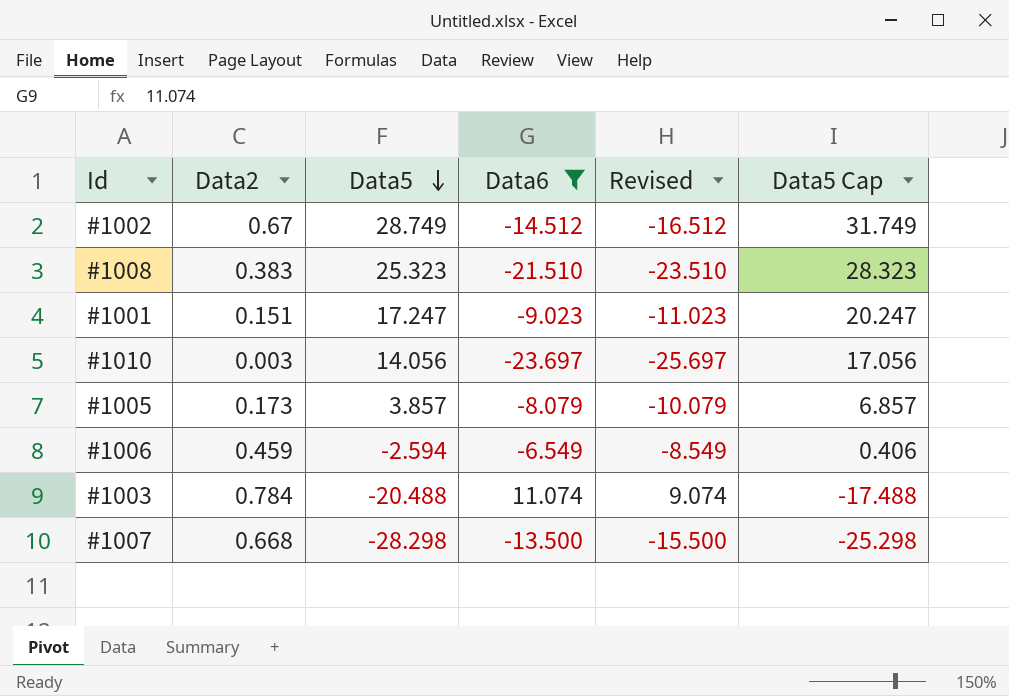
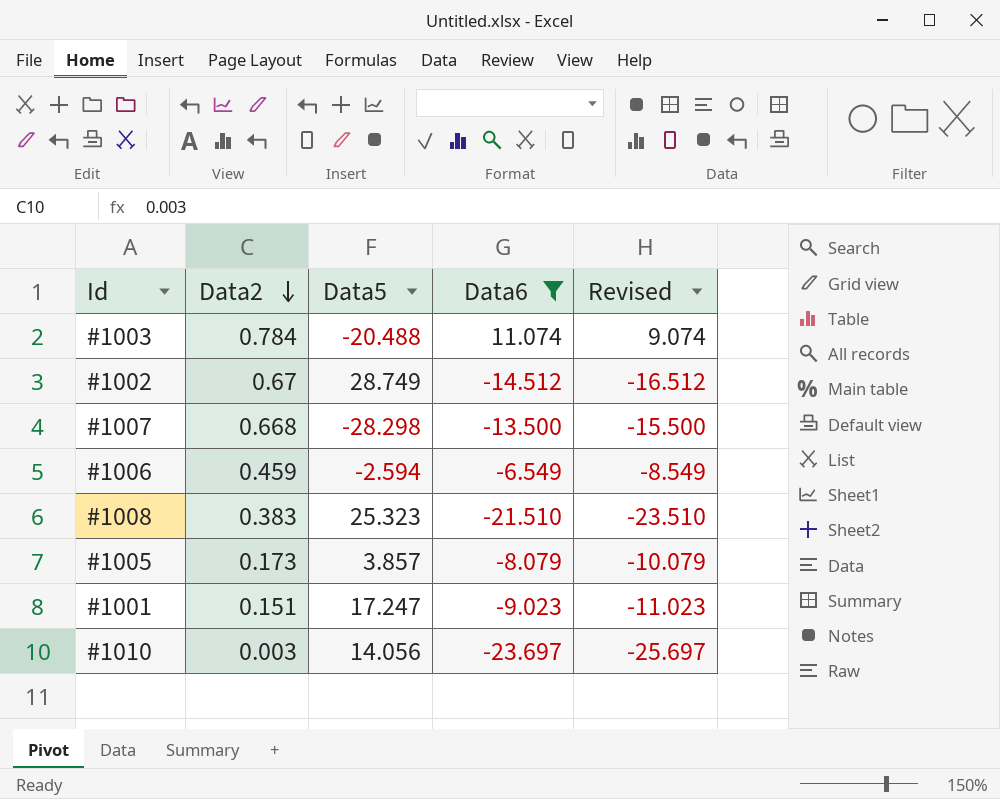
row order: Data5 descending -> Data2 descending
column Data5 Cap | formula: [Data5] + 3 -> none

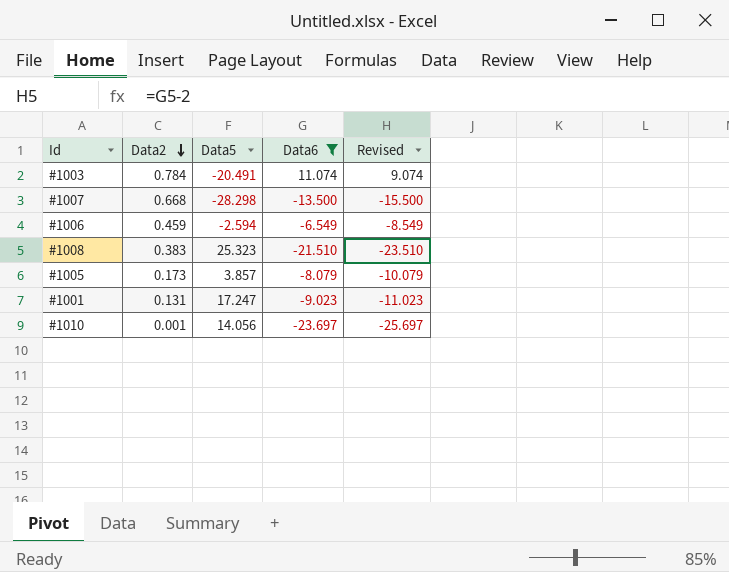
row #1002: 0.67 | 28.749 | -14.512 | -16.512 -> none
#1003 | Data5: -20.488 -> -20.491
#1001 | Data2: 0.151 -> 0.131
#1010 | Data2: 0.003 -> 0.001

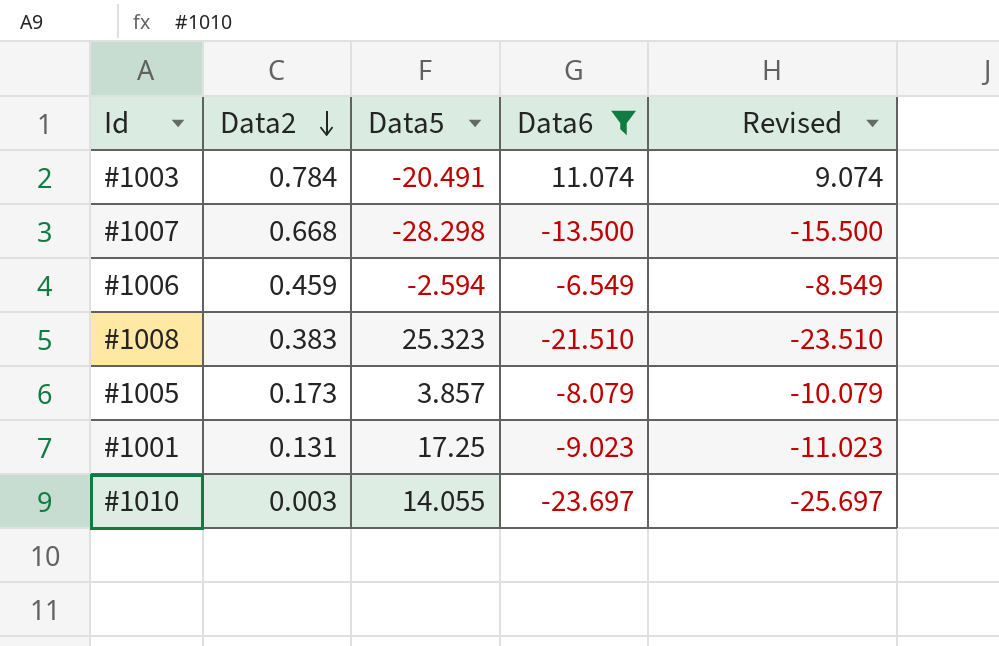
#1001 | Data5: 17.247 -> 17.25
#1010 | Data2: 0.001 -> 0.003
#1010 | Data5: 14.056 -> 14.055

